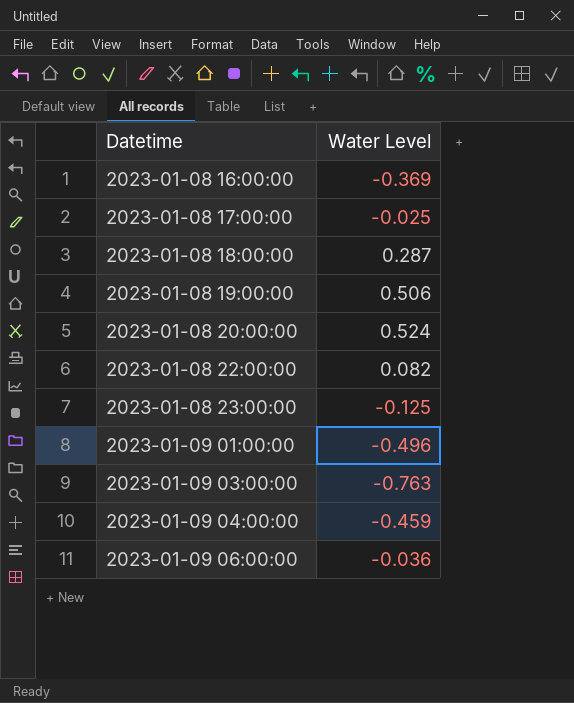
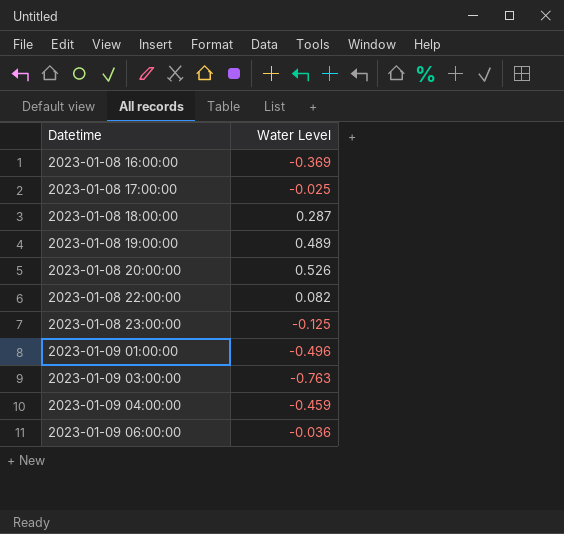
2023-01-08 19:00:00 | Water Level: 0.506 -> 0.489
2023-01-08 20:00:00 | Water Level: 0.524 -> 0.526

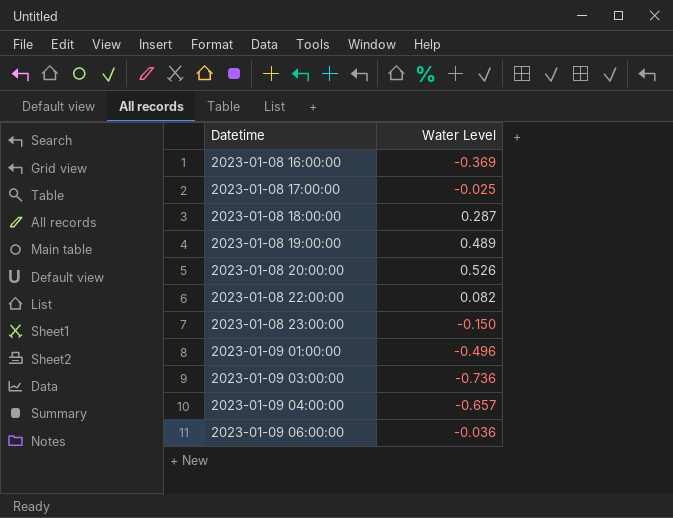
2023-01-08 23:00:00 | Water Level: -0.125 -> -0.150
2023-01-09 03:00:00 | Water Level: -0.763 -> -0.736
2023-01-09 04:00:00 | Water Level: -0.459 -> -0.657

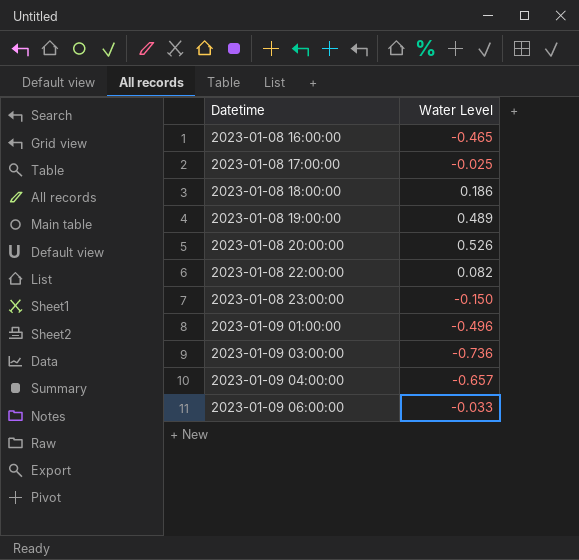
2023-01-08 16:00:00 | Water Level: -0.369 -> -0.465
2023-01-08 18:00:00 | Water Level: 0.287 -> 0.186
2023-01-09 06:00:00 | Water Level: -0.036 -> -0.033

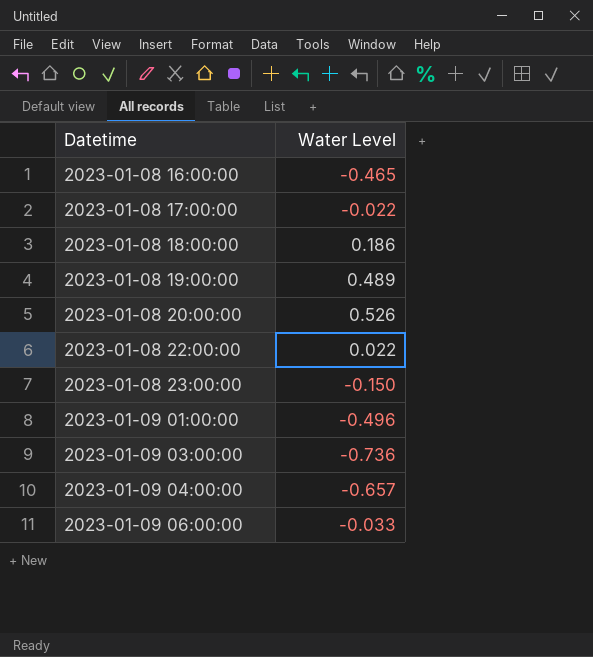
2023-01-08 17:00:00 | Water Level: -0.025 -> -0.022
2023-01-08 22:00:00 | Water Level: 0.082 -> 0.022

